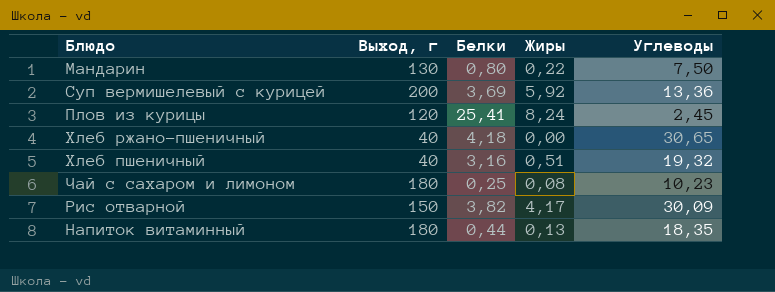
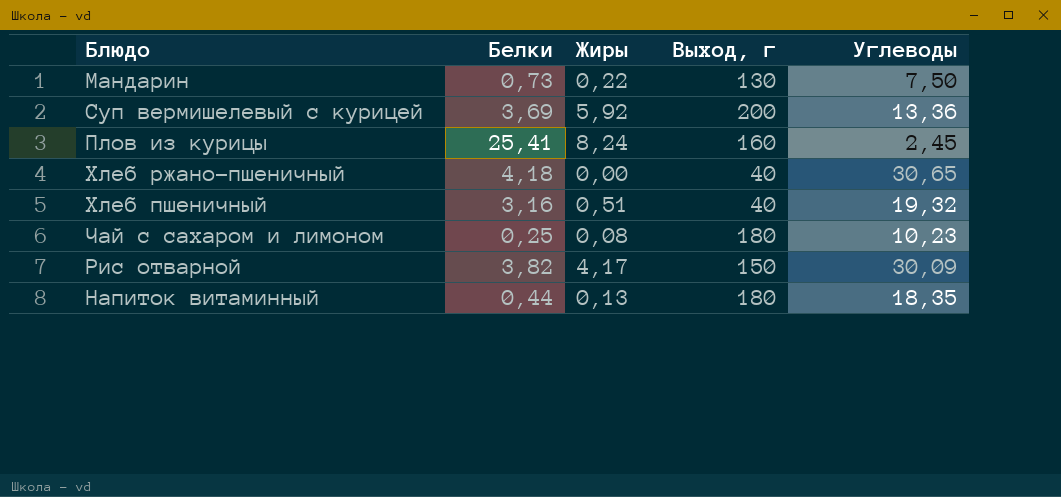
column Выход, г | position: 2 -> 4
Мандарин | Белки: 0,80 -> 0,73
Плов из курицы | Выход, г: 120 -> 160

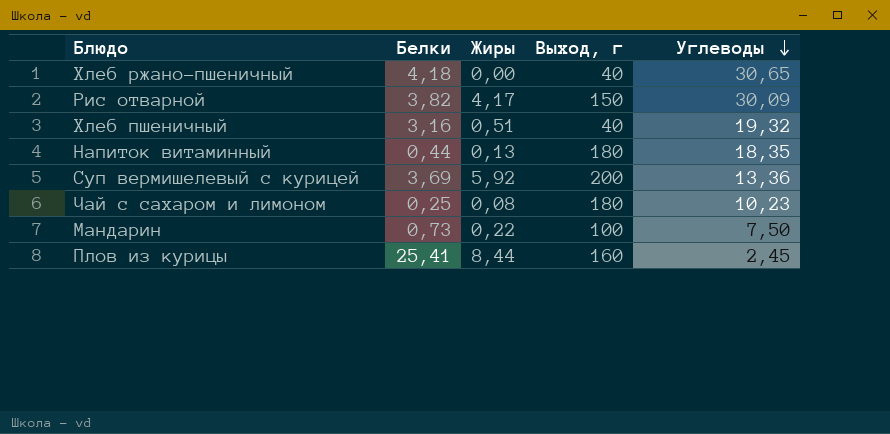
row order: none -> Углеводы descending
Мандарин | Выход, г: 130 -> 100
Плов из курицы | Жиры: 8,24 -> 8,44

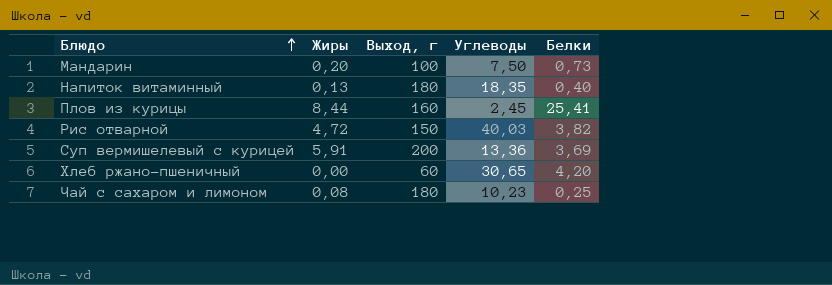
row order: Углеводы descending -> Блюдо ascending
column Белки | position: 2 -> 5
row Хлеб пшеничный: 3,16 | 0,51 | 40 | 19,32 -> none
Мандарин | Жиры: 0,22 -> 0,20
Напиток витаминный | Белки: 0,44 -> 0,40
Рис отварной | Жиры: 4,17 -> 4,72
Рис отварной | Углеводы: 30,09 -> 40,03
Суп вермишелевый с курицей | Жиры: 5,92 -> 5,91
Хлеб ржано-пшеничный | Выход, г: 40 -> 60
Хлеб ржано-пшеничный | Белки: 4,18 -> 4,20

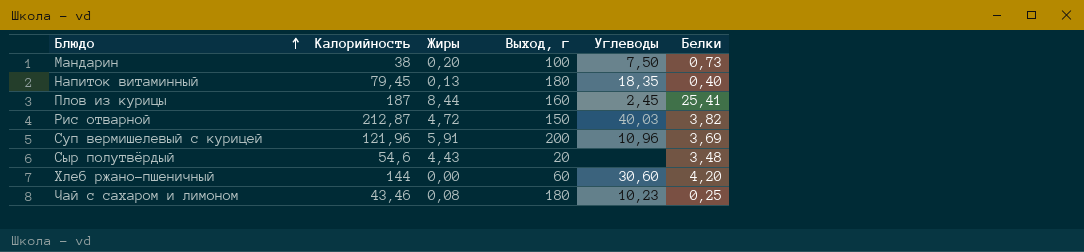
column Калорийность | position: none -> 2
Суп вермишелевый с курицей | Углеводы: 13,36 -> 10,96
row Сыр полутвёрдый: none -> 54,6 | 4,43 | 20 | none | 3,48
Хлеб ржано-пшеничный | Углеводы: 30,65 -> 30,60

